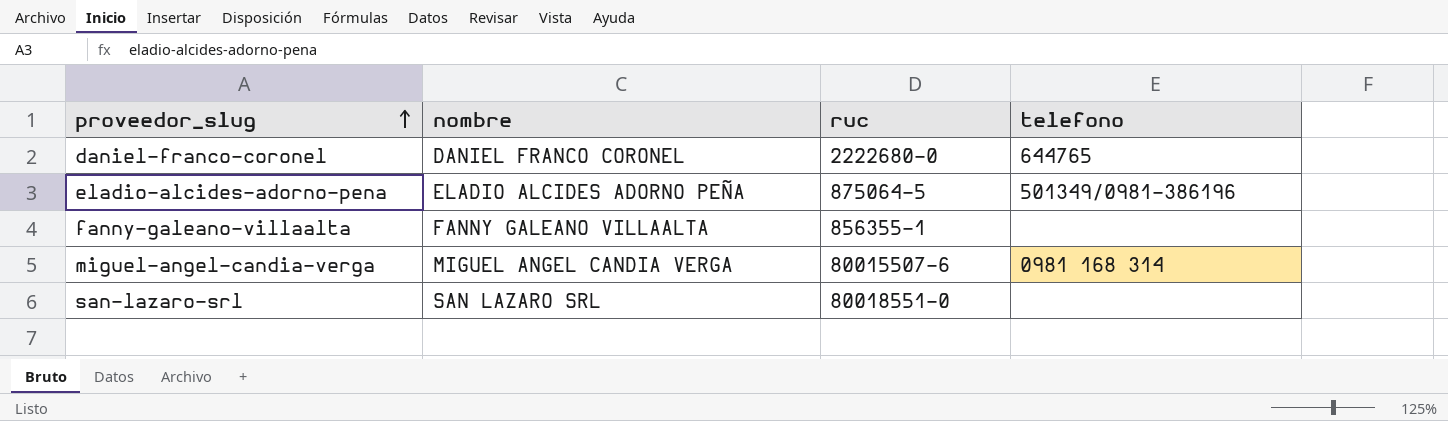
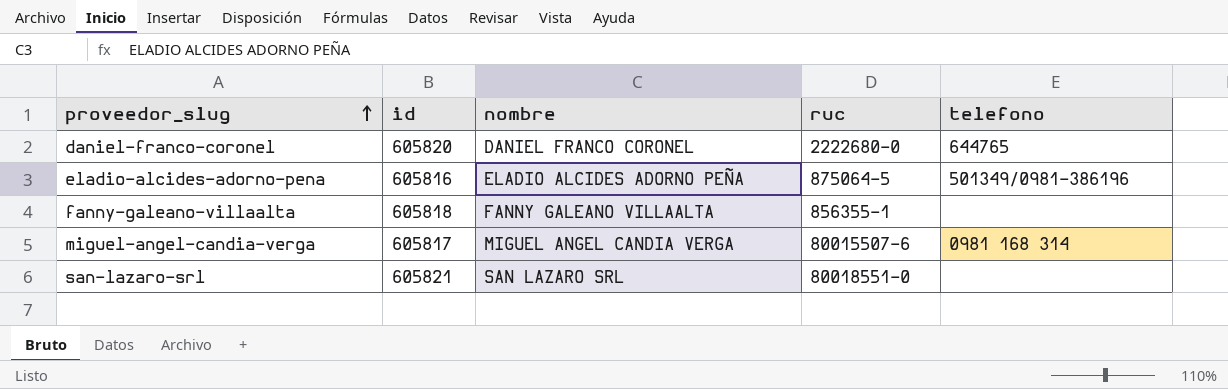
column id | position: none -> 2

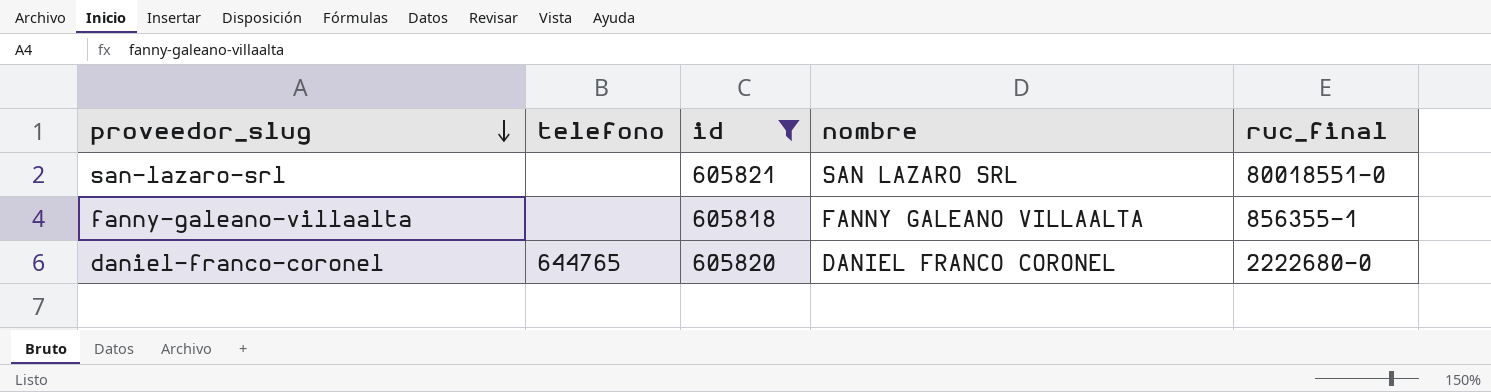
filter: none -> id >= 605818
row order: proveedor_slug ascending -> proveedor_slug descending
column telefono | position: 5 -> 2
column name: ruc -> ruc_final

